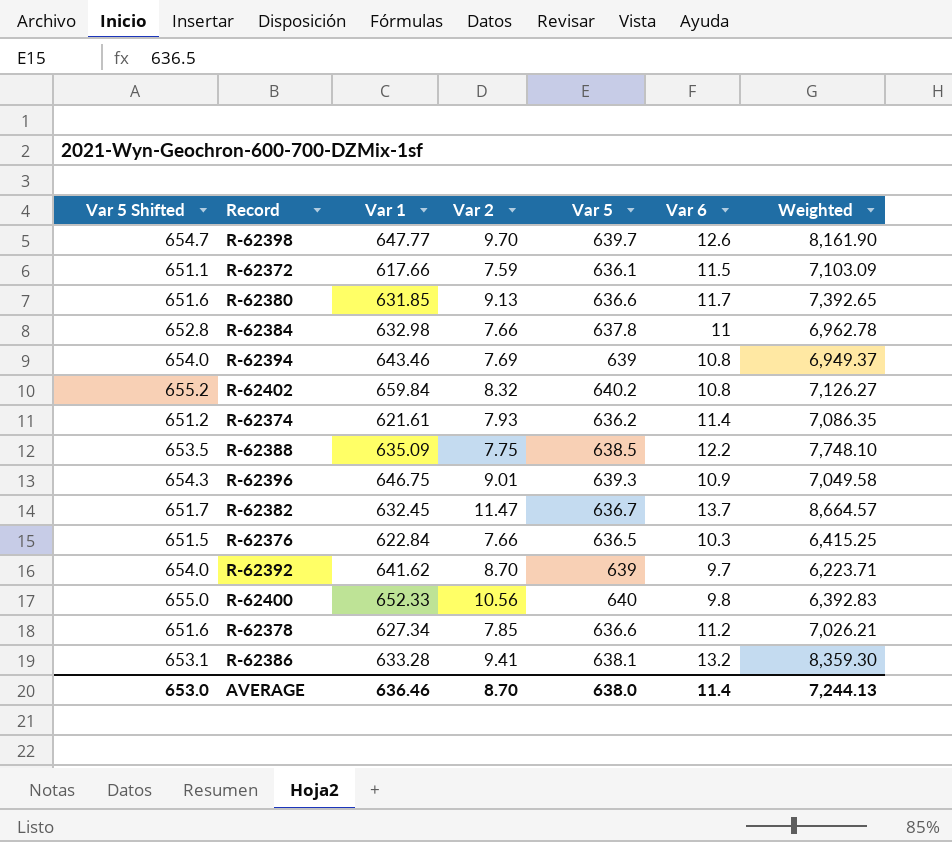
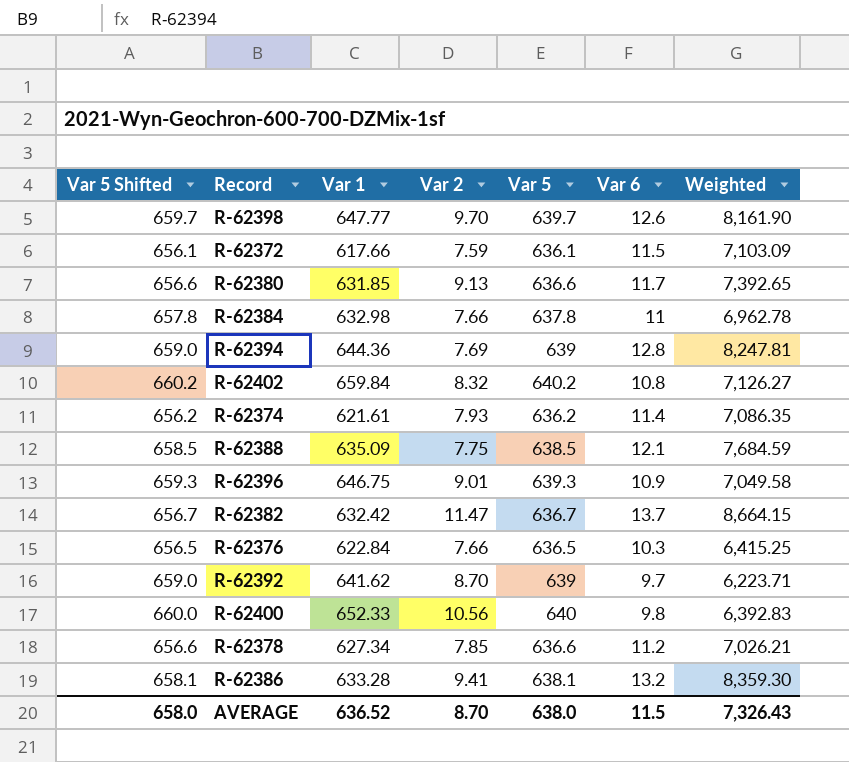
column Var 5 Shifted | formula: [Var 5] + 15 -> [Var 5] + 20
R-62394 | Var 1: 643.46 -> 644.36
R-62394 | Var 6: 10.8 -> 12.8
R-62394 | Weighted: 6,949.37 -> 8,247.81
R-62388 | Var 6: 12.2 -> 12.1
R-62388 | Weighted: 7,748.10 -> 7,684.59
R-62382 | Var 1: 632.45 -> 632.42
R-62382 | Weighted: 8,664.57 -> 8,664.15
AVERAGE | Var 5 Shifted: 653.0 -> 658.0
AVERAGE | Var 1: 636.46 -> 636.52
AVERAGE | Var 6: 11.4 -> 11.5
AVERAGE | Weighted: 7,244.13 -> 7,326.43

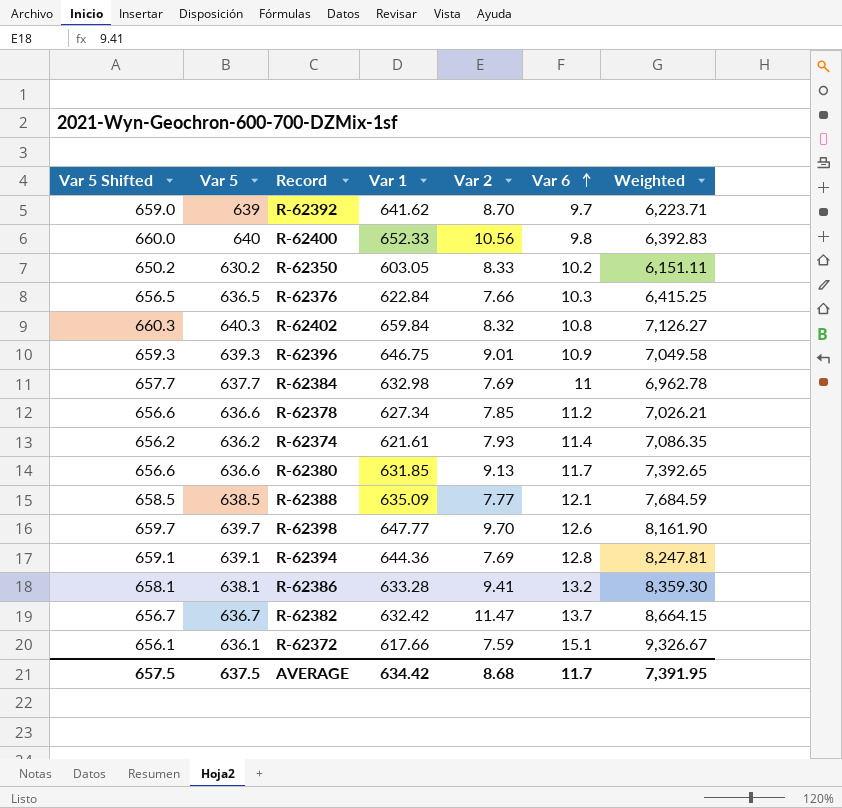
row order: none -> Var 6 ascending
column Var 5 | position: 5 -> 2
row R-62350: none -> 650.2 | 630.2 | 603.05 | 8.33 | 10.2 | 6,151.11
R-62402 | Var 5 Shifted: 660.2 -> 660.3
R-62402 | Var 5: 640.2 -> 640.3
R-62384 | Var 5 Shifted: 657.8 -> 657.7
R-62384 | Var 5: 637.8 -> 637.7
R-62384 | Var 2: 7.66 -> 7.69
R-62388 | Var 2: 7.75 -> 7.77
R-62394 | Var 5 Shifted: 659.0 -> 659.1
R-62394 | Var 5: 639 -> 639.1
R-62372 | Var 6: 11.5 -> 15.1
R-62372 | Weighted: 7,103.09 -> 9,326.67
AVERAGE | Var 5 Shifted: 658.0 -> 657.5
AVERAGE | Var 5: 638.0 -> 637.5
AVERAGE | Var 1: 636.52 -> 634.42
AVERAGE | Var 2: 8.70 -> 8.68
AVERAGE | Var 6: 11.5 -> 11.7
AVERAGE | Weighted: 7,326.43 -> 7,391.95

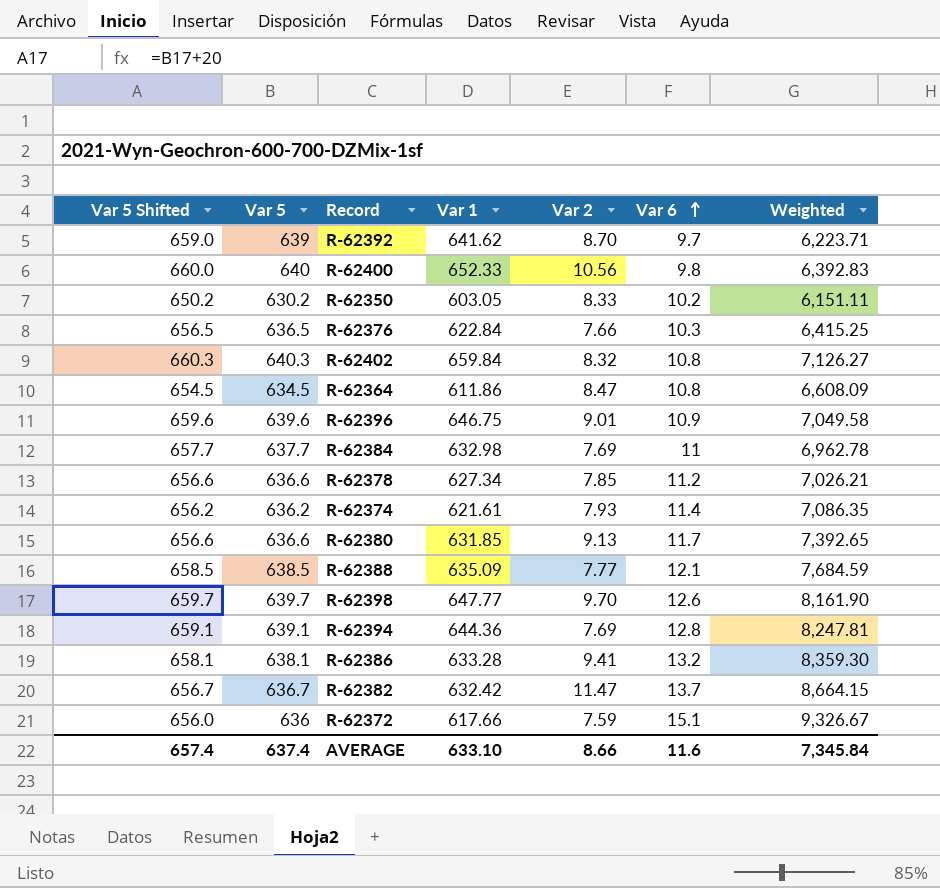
row R-62364: none -> 654.5 | 634.5 | 611.86 | 8.47 | 10.8 | 6,608.09
R-62396 | Var 5 Shifted: 659.3 -> 659.6
R-62396 | Var 5: 639.3 -> 639.6
R-62372 | Var 5 Shifted: 656.1 -> 656.0
R-62372 | Var 5: 636.1 -> 636
AVERAGE | Var 5 Shifted: 657.5 -> 657.4
AVERAGE | Var 5: 637.5 -> 637.4
AVERAGE | Var 1: 634.42 -> 633.10
AVERAGE | Var 2: 8.68 -> 8.66
AVERAGE | Var 6: 11.7 -> 11.6
AVERAGE | Weighted: 7,391.95 -> 7,345.84

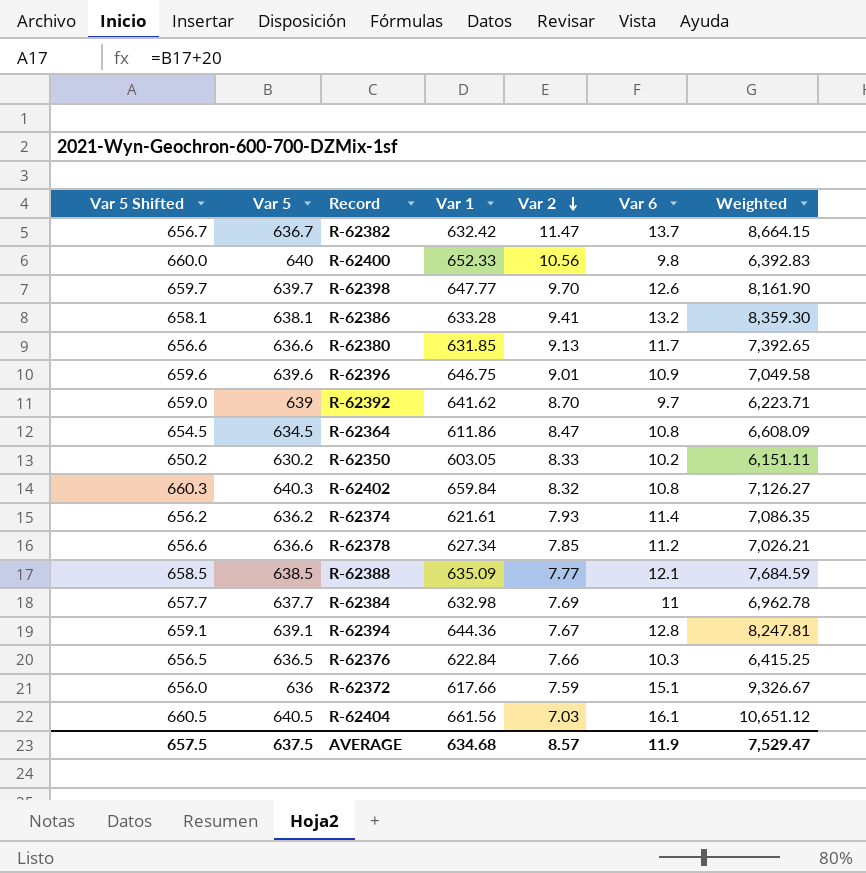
row order: Var 6 ascending -> Var 2 descending
R-62394 | Var 2: 7.69 -> 7.67
row R-62404: none -> 660.5 | 640.5 | 661.56 | 7.03 | 16.1 | 10,651.12
AVERAGE | Var 5 Shifted: 657.4 -> 657.5
AVERAGE | Var 5: 637.4 -> 637.5
AVERAGE | Var 1: 633.10 -> 634.68
AVERAGE | Var 2: 8.66 -> 8.57
AVERAGE | Var 6: 11.6 -> 11.9
AVERAGE | Weighted: 7,345.84 -> 7,529.47

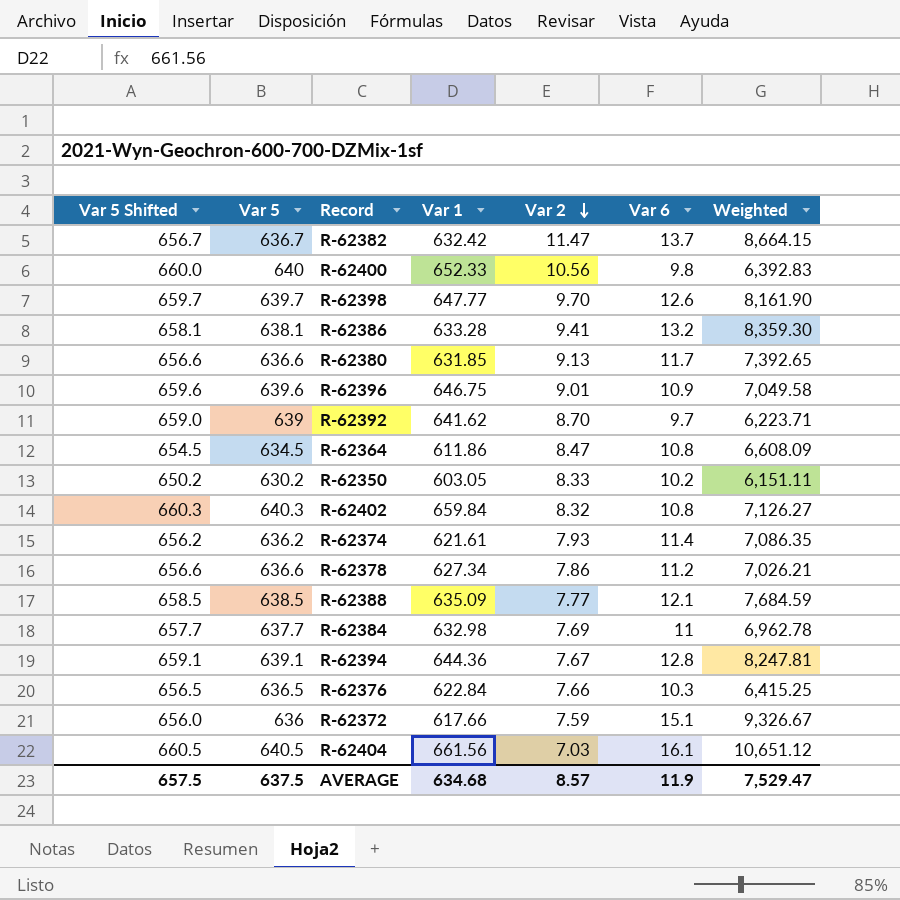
R-62378 | Var 2: 7.85 -> 7.86

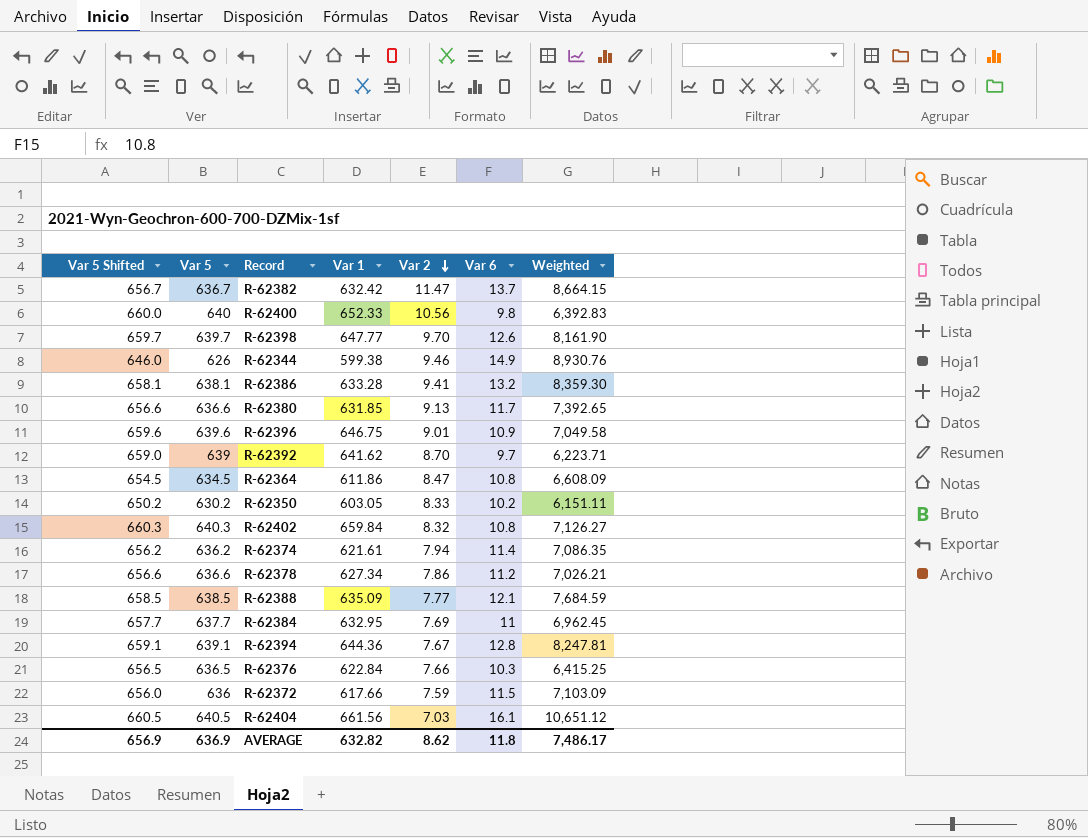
row R-62344: none -> 646.0 | 626 | 599.38 | 9.46 | 14.9 | 8,930.76
R-62374 | Var 2: 7.93 -> 7.94
R-62384 | Var 1: 632.98 -> 632.95
R-62384 | Weighted: 6,962.78 -> 6,962.45
R-62372 | Var 6: 15.1 -> 11.5
R-62372 | Weighted: 9,326.67 -> 7,103.09
AVERAGE | Var 5 Shifted: 657.5 -> 656.9
AVERAGE | Var 5: 637.5 -> 636.9
AVERAGE | Var 1: 634.68 -> 632.82
AVERAGE | Var 2: 8.57 -> 8.62
AVERAGE | Var 6: 11.9 -> 11.8
AVERAGE | Weighted: 7,529.47 -> 7,486.17

